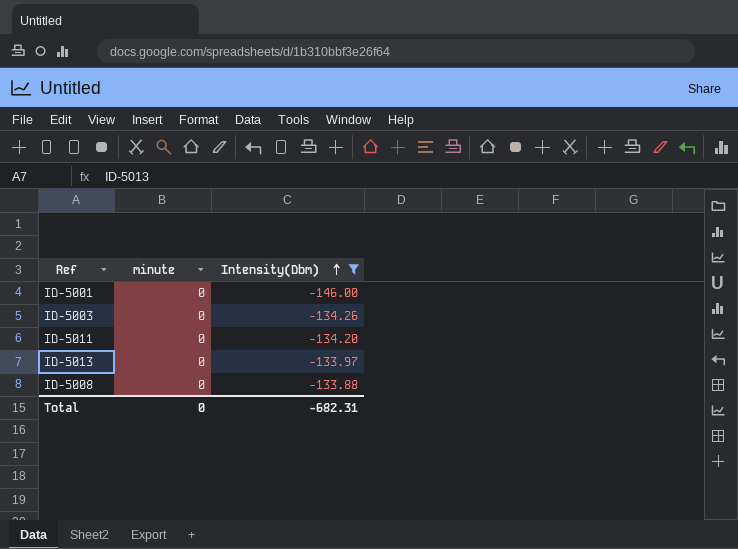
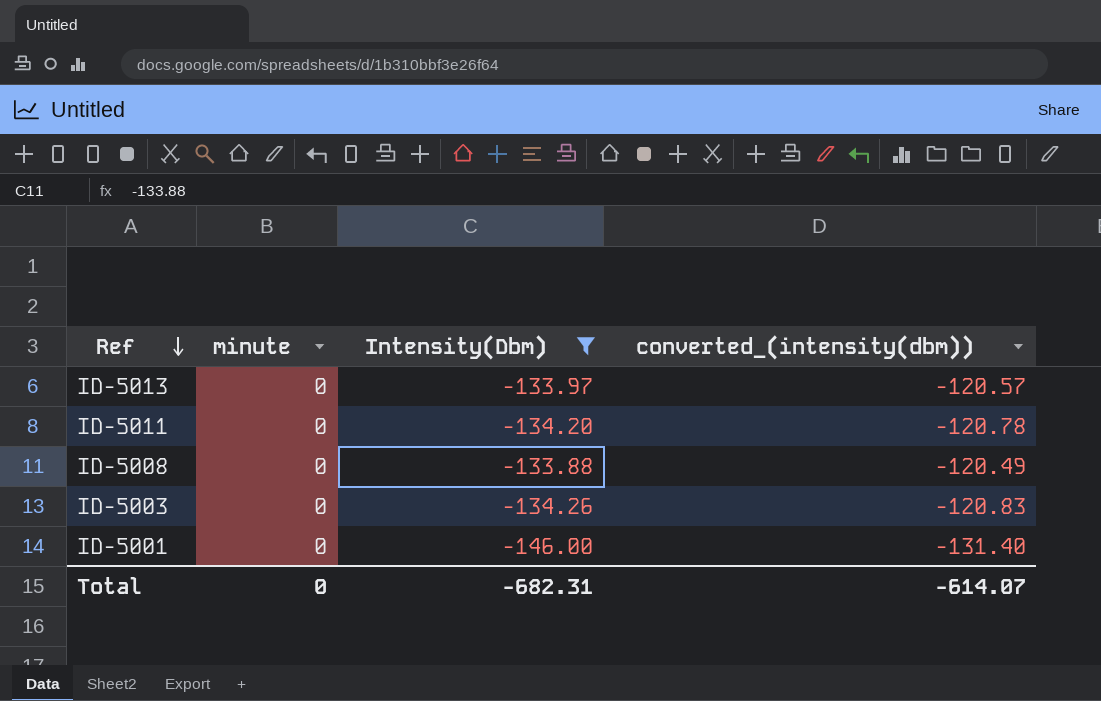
row order: Intensity(Dbm) ascending -> Ref descending
column converted_(intensity(dbm)) | formula: none -> [Intensity(Dbm)] * 0.9

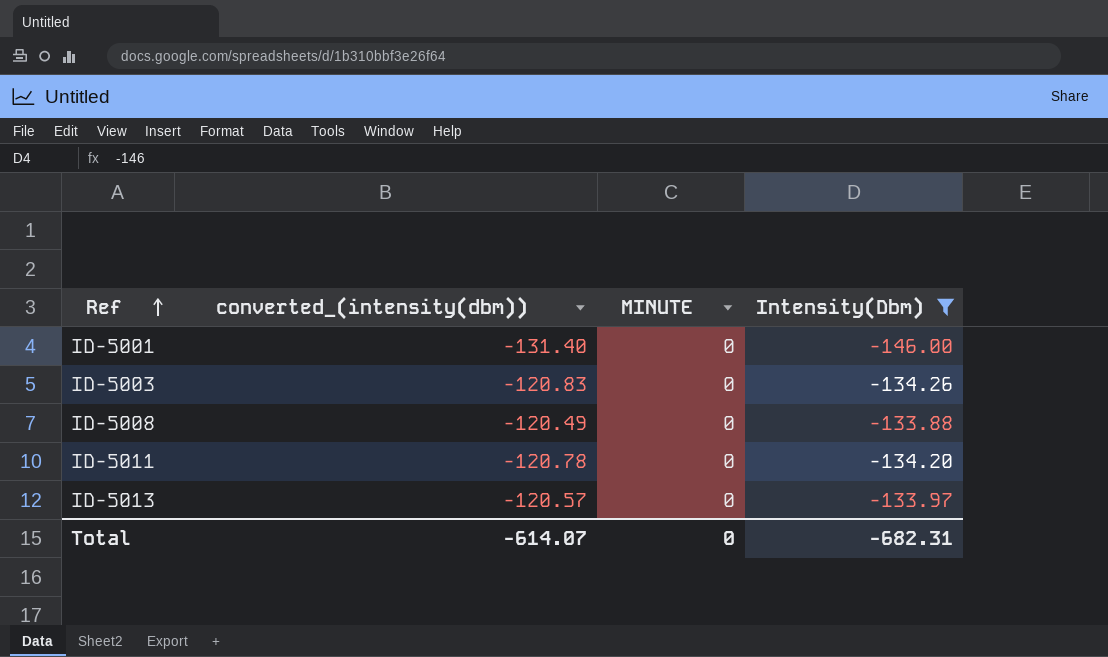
row order: Ref descending -> Ref ascending
column converted_(intensity(dbm)) | position: 4 -> 2
column name: minute -> MINUTE

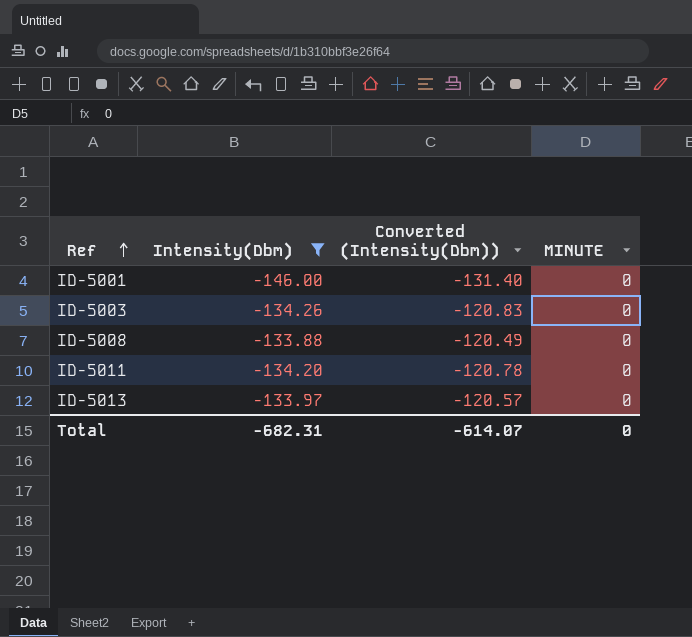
column Intensity(Dbm) | position: 4 -> 2
column name: converted_(intensity(dbm)) -> Converted (Intensity(Dbm))

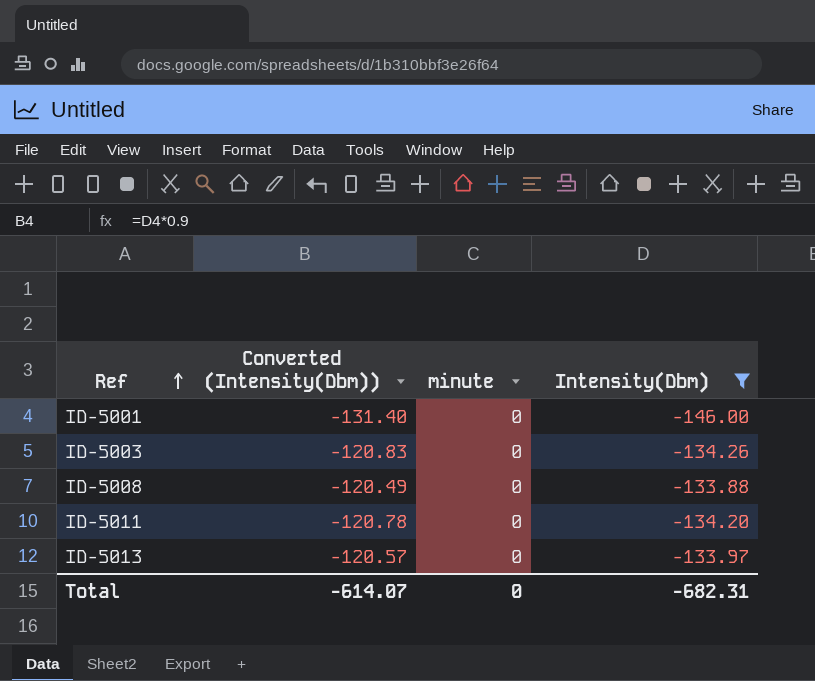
column name: MINUTE -> minute
column Intensity(Dbm) | position: 2 -> 4

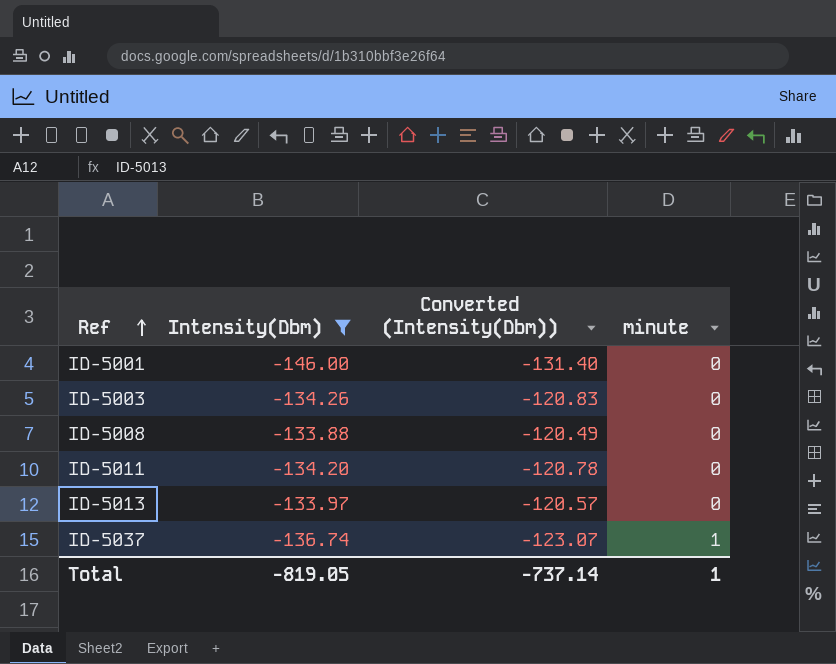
column Intensity(Dbm) | position: 4 -> 2
row ID-5037: none -> -136.74 | -123.07 | 1
Total | Intensity(Dbm): -682.31 -> -819.05
Total | Converted (Intensity(Dbm)): -614.07 -> -737.14
Total | minute: 0 -> 1

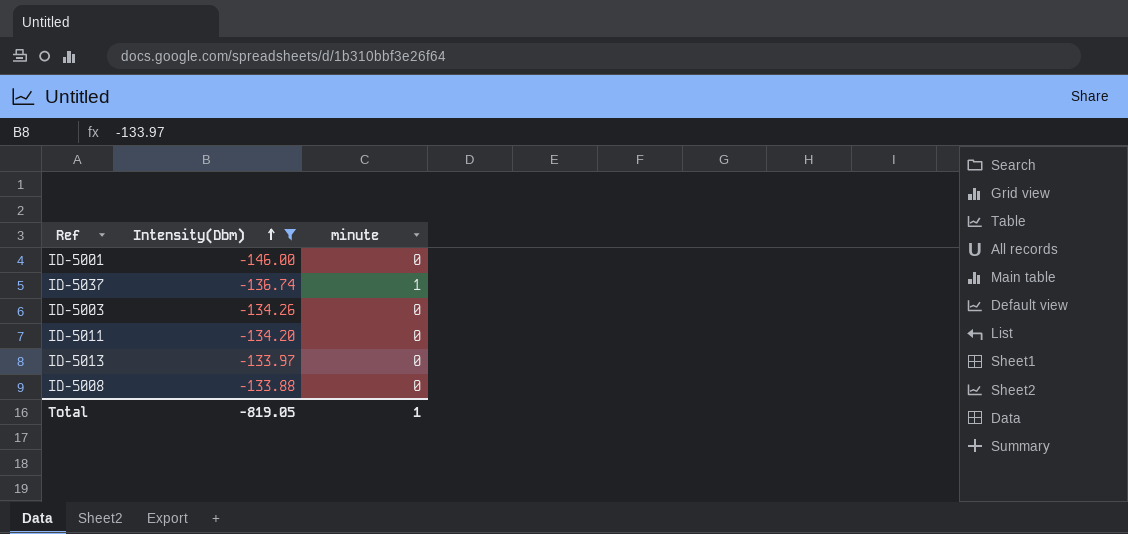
row order: Ref ascending -> Intensity(Dbm) ascending
column Converted (Intensity(Dbm)) | formula: [Intensity(Dbm)] * 0.9 -> none

